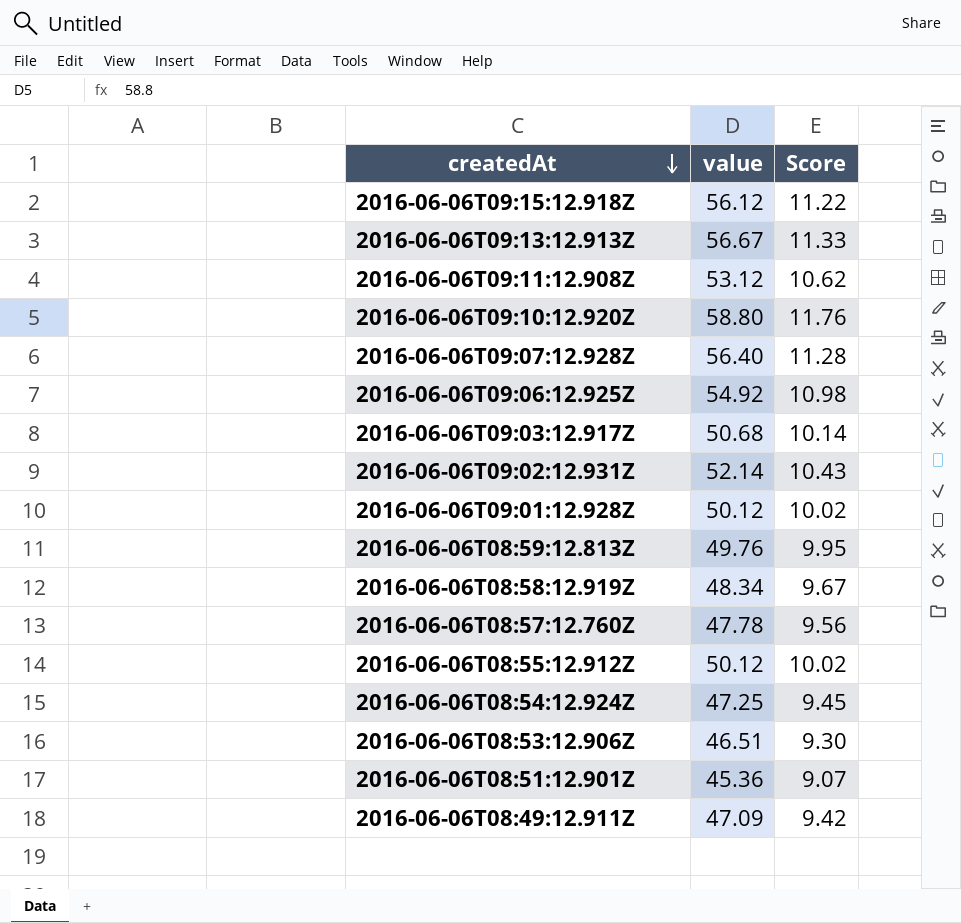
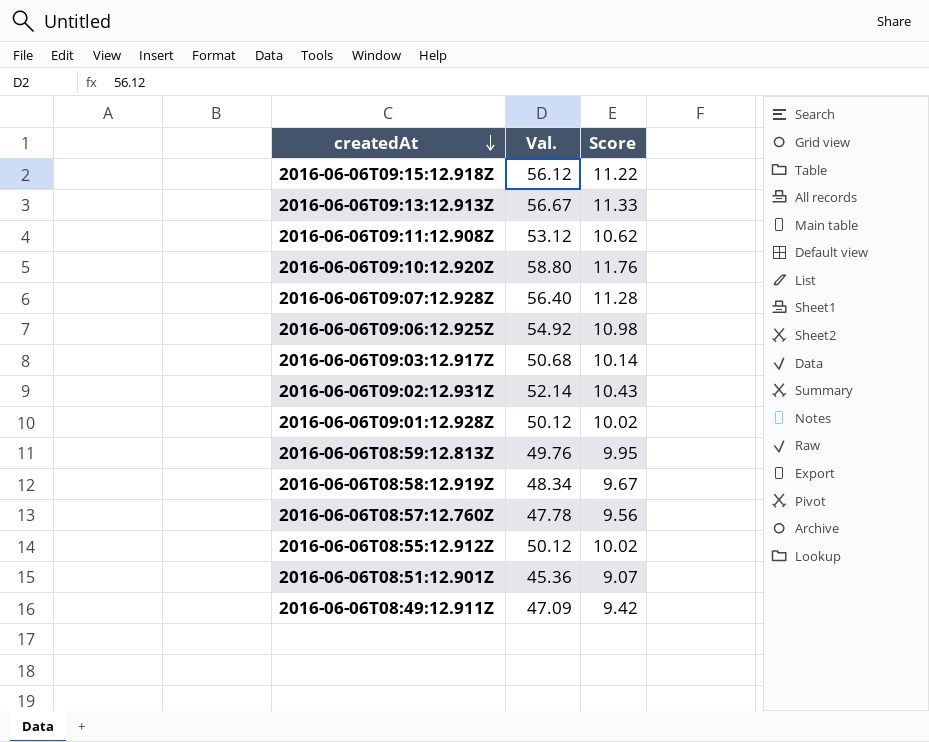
column name: value -> Val.
row 2016-06-06T08:54:12.924Z: 47.25 | 9.45 -> none
row 2016-06-06T08:53:12.906Z: 46.51 | 9.30 -> none

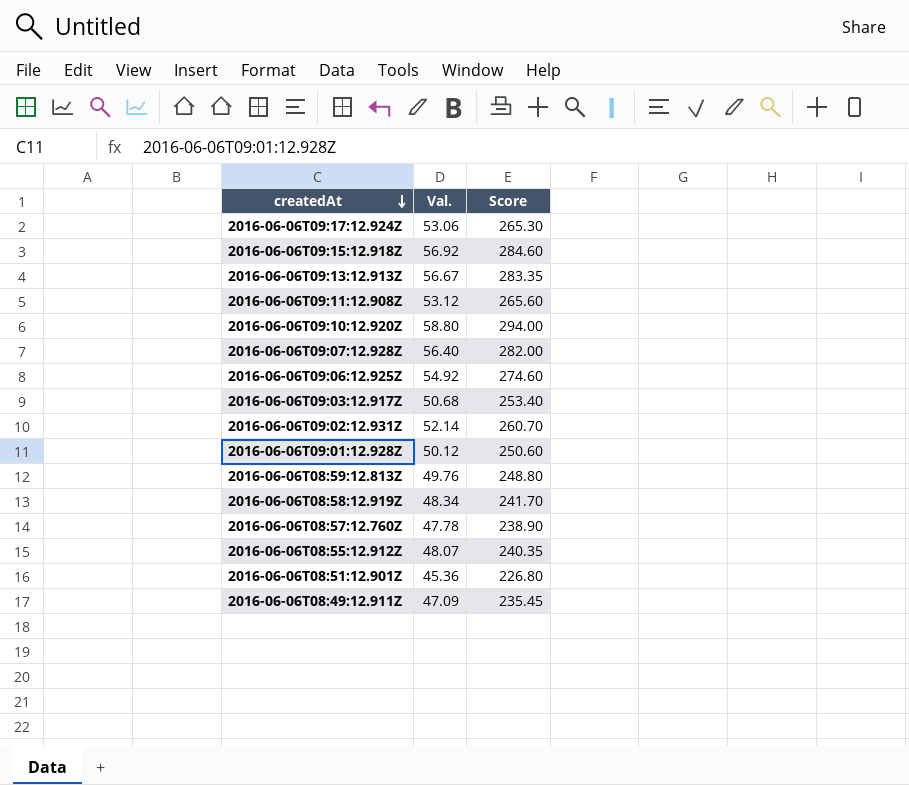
column Score | formula: [Val.] * 0.2 -> [Val.] * 5
row 2016-06-06T09:17:12.924Z: none -> 53.06 | 265.30
2016-06-06T09:15:12.918Z | Val.: 56.12 -> 56.92
2016-06-06T08:55:12.912Z | Val.: 50.12 -> 48.07

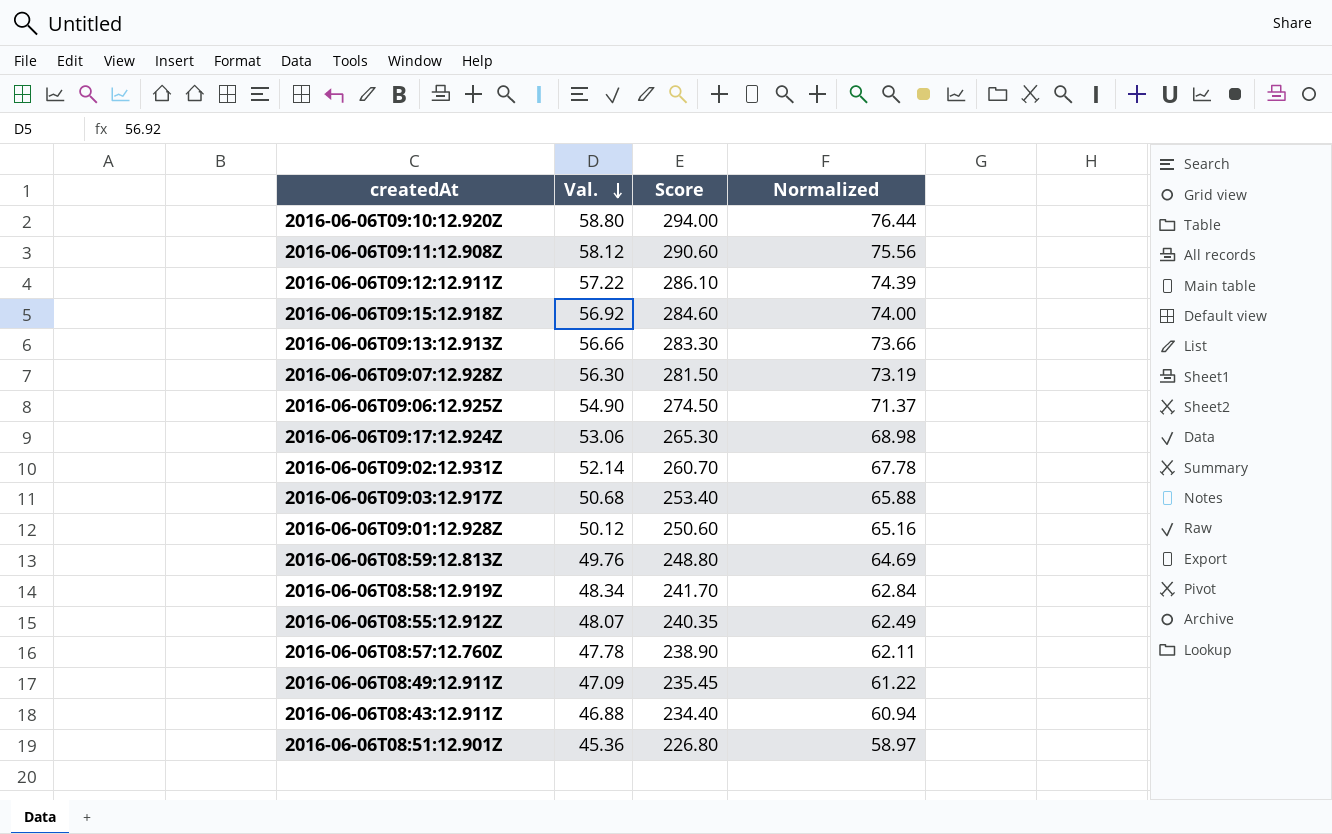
row order: createdAt descending -> Val. descending
column Normalized | formula: none -> [Val.] * 1.3
2016-06-06T09:11:12.908Z | Val.: 53.12 -> 58.12
2016-06-06T09:11:12.908Z | Score: 265.60 -> 290.60
row 2016-06-06T09:12:12.911Z: none -> 57.22 | 286.10 | 74.39
2016-06-06T09:13:12.913Z | Val.: 56.67 -> 56.66
2016-06-06T09:13:12.913Z | Score: 283.35 -> 283.30
2016-06-06T09:07:12.928Z | Val.: 56.40 -> 56.30
2016-06-06T09:07:12.928Z | Score: 282.00 -> 281.50
2016-06-06T09:06:12.925Z | Val.: 54.92 -> 54.90
2016-06-06T09:06:12.925Z | Score: 274.60 -> 274.50
row 2016-06-06T08:43:12.911Z: none -> 46.88 | 234.40 | 60.94

